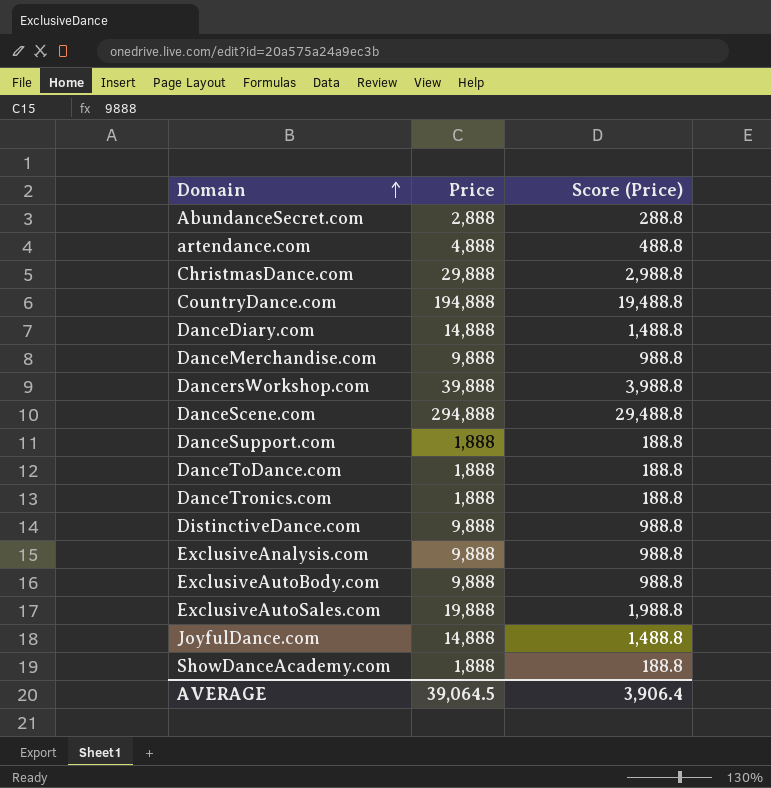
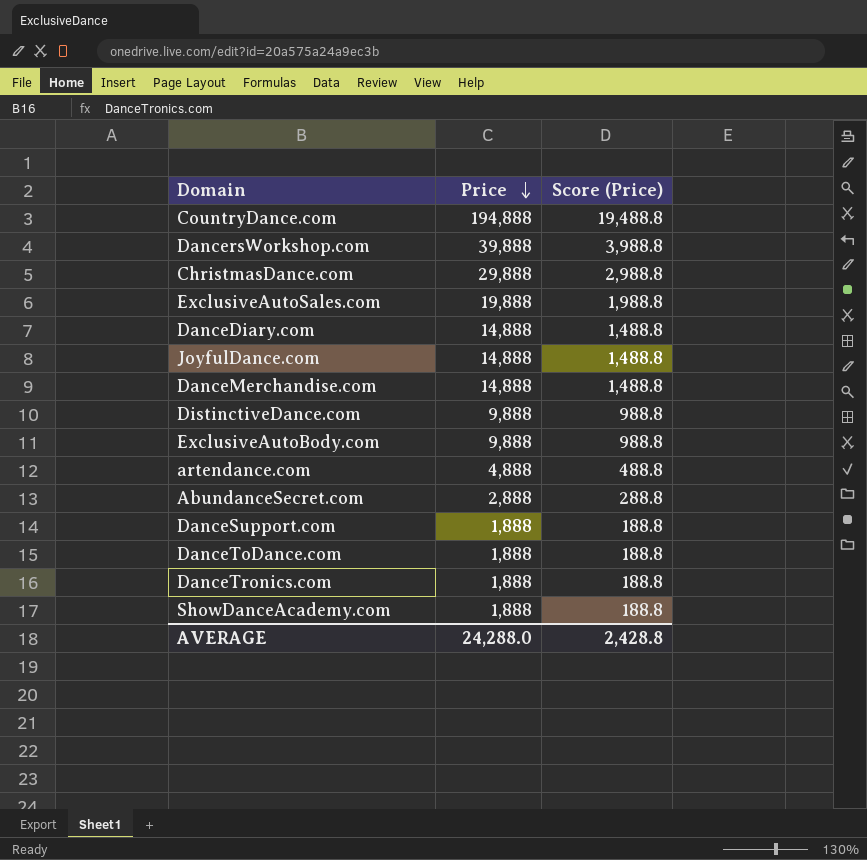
row order: Domain ascending -> Price descending
row DanceScene.com: 294,888 | 29,488.8 -> none
row ExclusiveAnalysis.com: 9,888 | 988.8 -> none
DanceMerchandise.com | Price: 9,888 -> 14,888
DanceMerchandise.com | Score (Price): 988.8 -> 1,488.8
AVERAGE | Price: 39,064.5 -> 24,288.0
AVERAGE | Score (Price): 3,906.4 -> 2,428.8

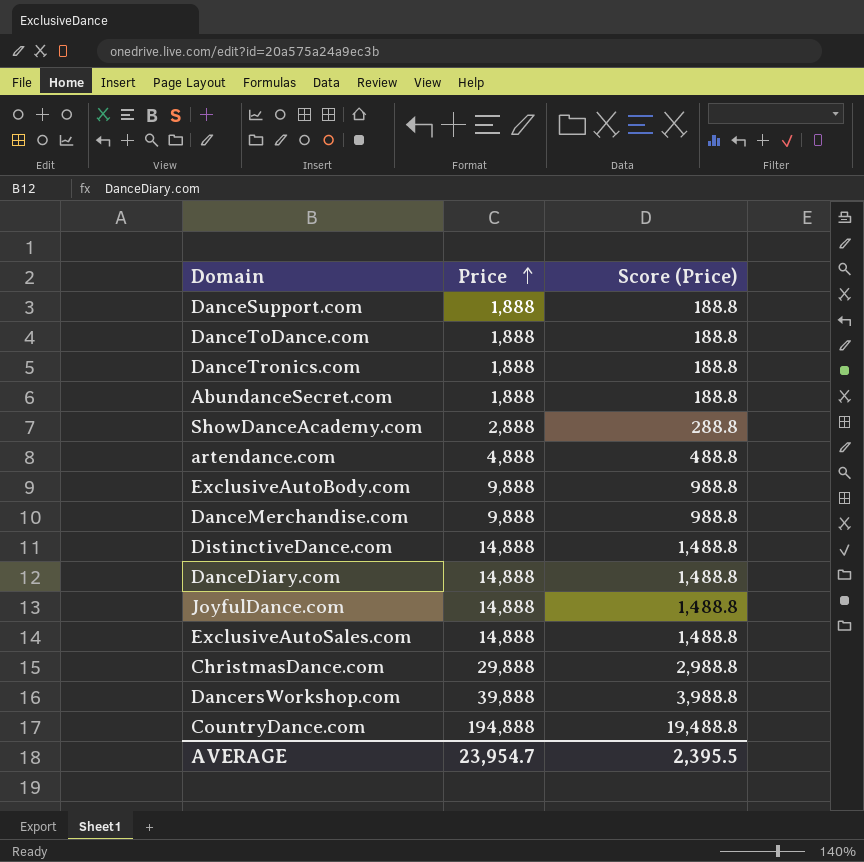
row order: Price descending -> Price ascending
AbundanceSecret.com | Price: 2,888 -> 1,888
AbundanceSecret.com | Score (Price): 288.8 -> 188.8
ShowDanceAcademy.com | Price: 1,888 -> 2,888
ShowDanceAcademy.com | Score (Price): 188.8 -> 288.8
DanceMerchandise.com | Price: 14,888 -> 9,888
DanceMerchandise.com | Score (Price): 1,488.8 -> 988.8
DistinctiveDance.com | Price: 9,888 -> 14,888
DistinctiveDance.com | Score (Price): 988.8 -> 1,488.8
ExclusiveAutoSales.com | Price: 19,888 -> 14,888
ExclusiveAutoSales.com | Score (Price): 1,988.8 -> 1,488.8
AVERAGE | Price: 24,288.0 -> 23,954.7
AVERAGE | Score (Price): 2,428.8 -> 2,395.5

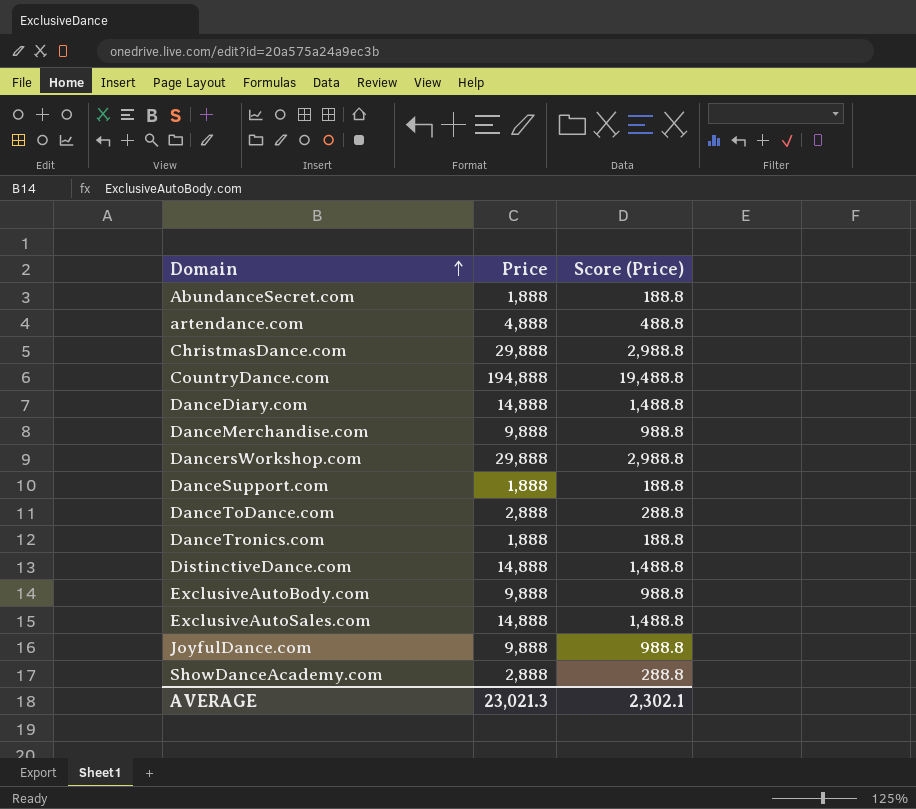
row order: Price ascending -> Domain ascending
DancersWorkshop.com | Price: 39,888 -> 29,888
DancersWorkshop.com | Score (Price): 3,988.8 -> 2,988.8
DanceToDance.com | Price: 1,888 -> 2,888
DanceToDance.com | Score (Price): 188.8 -> 288.8
JoyfulDance.com | Price: 14,888 -> 9,888
JoyfulDance.com | Score (Price): 1,488.8 -> 988.8
AVERAGE | Price: 23,954.7 -> 23,021.3
AVERAGE | Score (Price): 2,395.5 -> 2,302.1

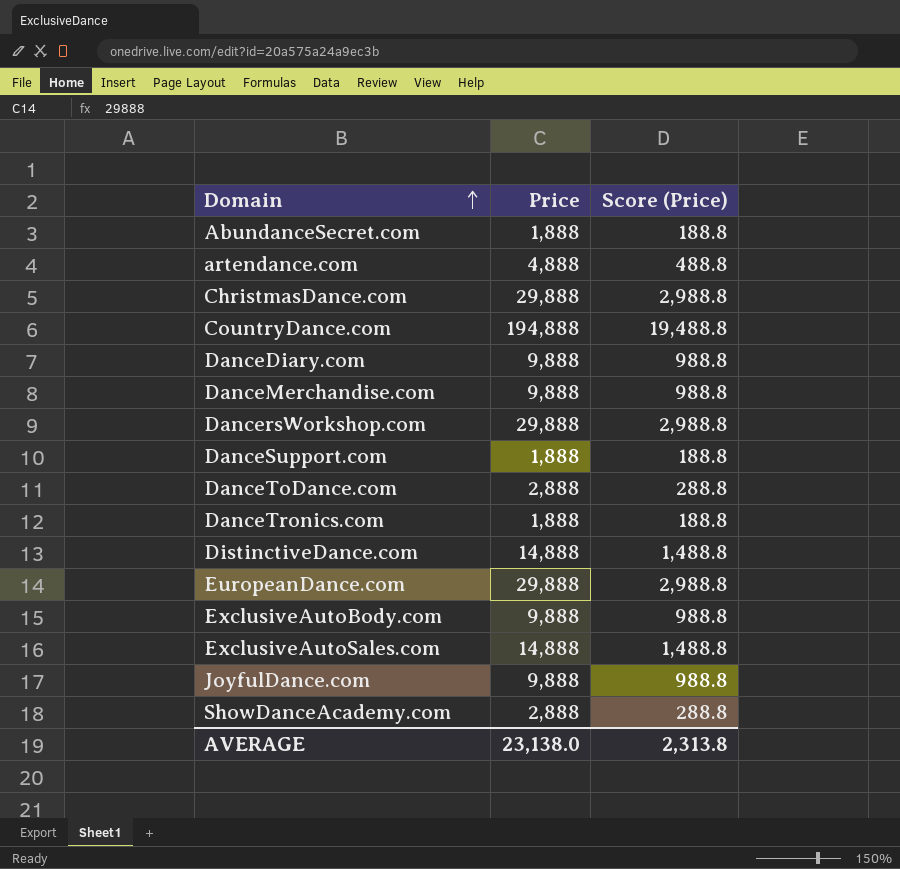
DanceDiary.com | Price: 14,888 -> 9,888
DanceDiary.com | Score (Price): 1,488.8 -> 988.8
row EuropeanDance.com: none -> 29,888 | 2,988.8
AVERAGE | Price: 23,021.3 -> 23,138.0
AVERAGE | Score (Price): 2,302.1 -> 2,313.8

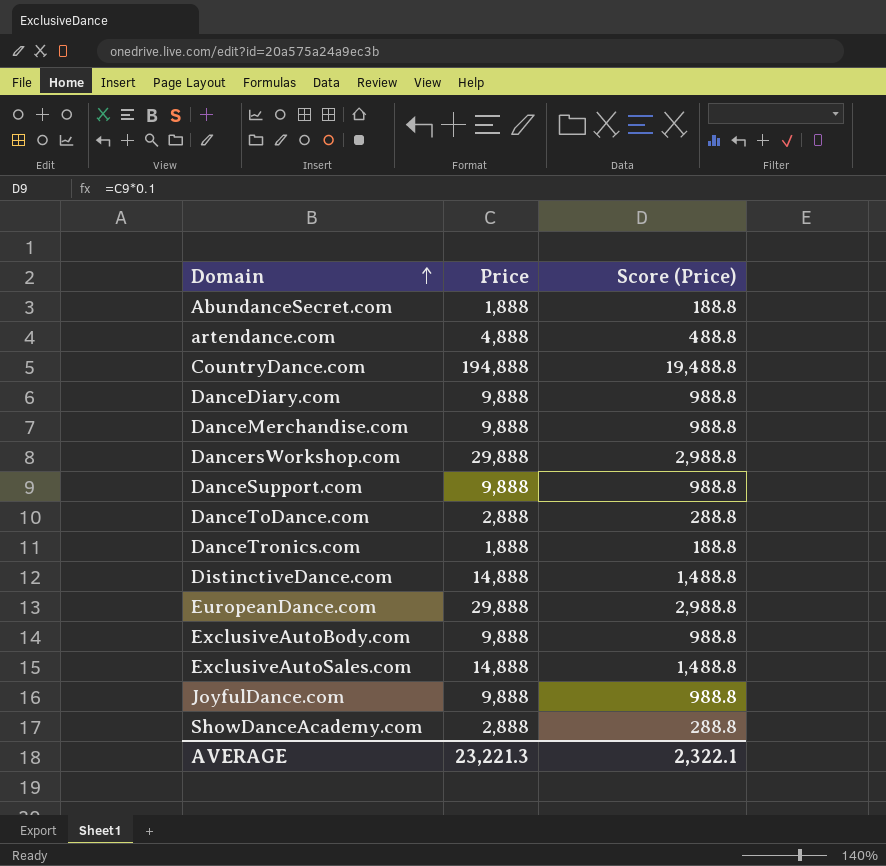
row ChristmasDance.com: 29,888 | 2,988.8 -> none
DanceSupport.com | Price: 1,888 -> 9,888
DanceSupport.com | Score (Price): 188.8 -> 988.8
AVERAGE | Price: 23,138.0 -> 23,221.3
AVERAGE | Score (Price): 2,313.8 -> 2,322.1

